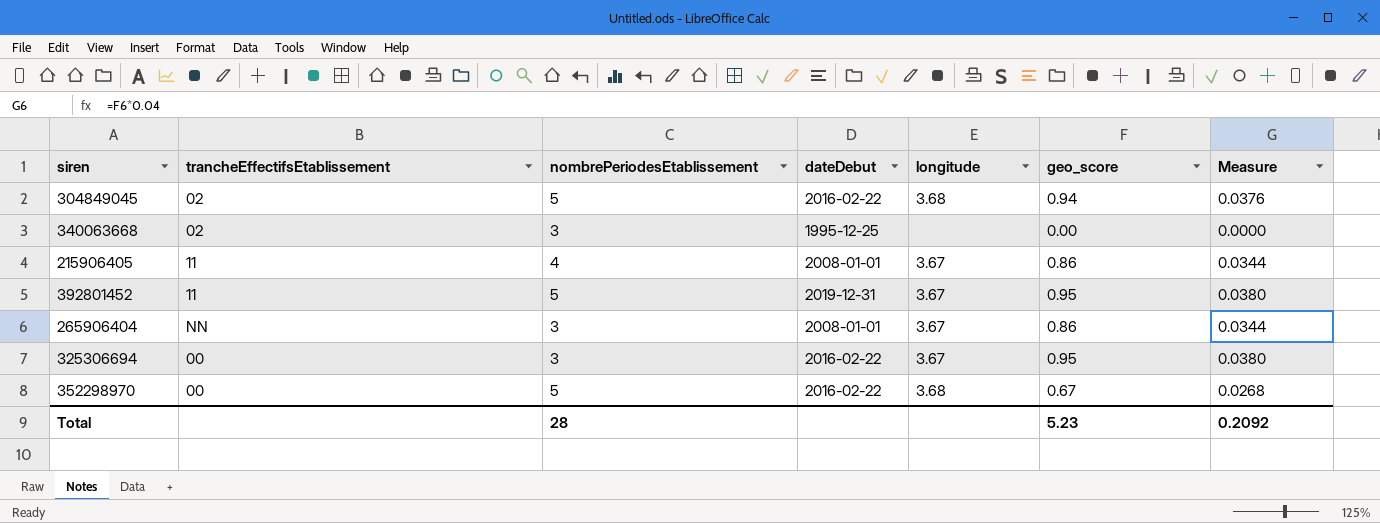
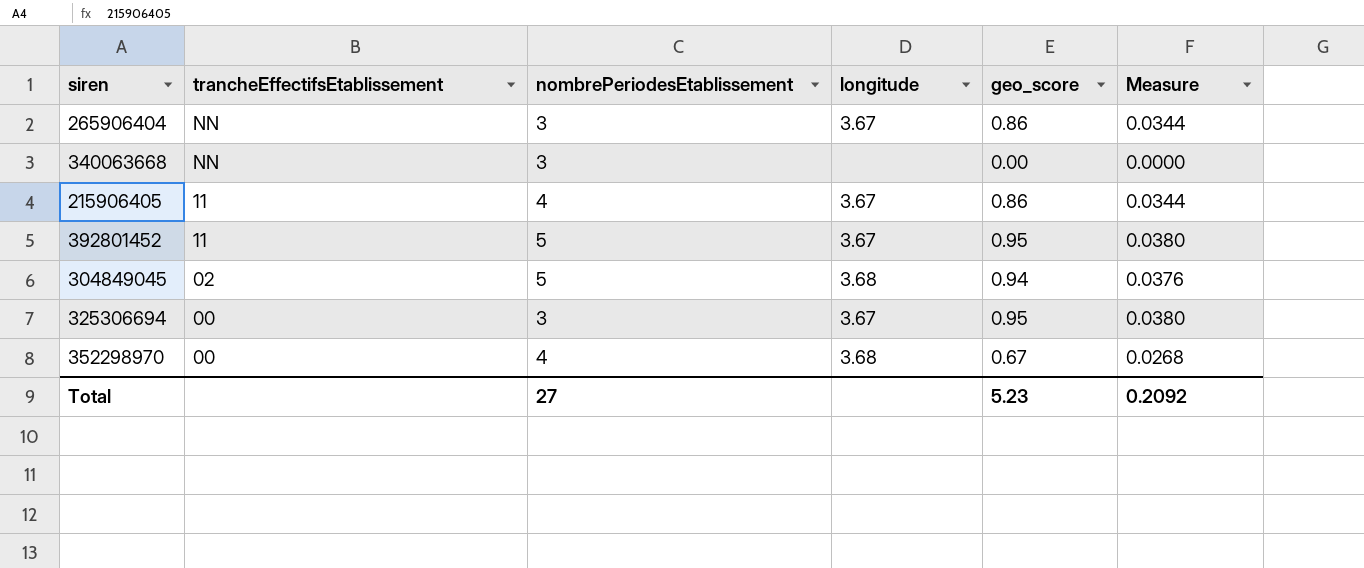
row order: none -> trancheEffectifsEtablissement descending
column dateDebut | position: 4 -> none
340063668 | trancheEffectifsEtablissement: 02 -> NN
352298970 | nombrePeriodesEtablissement: 5 -> 4
Total | nombrePeriodesEtablissement: 28 -> 27

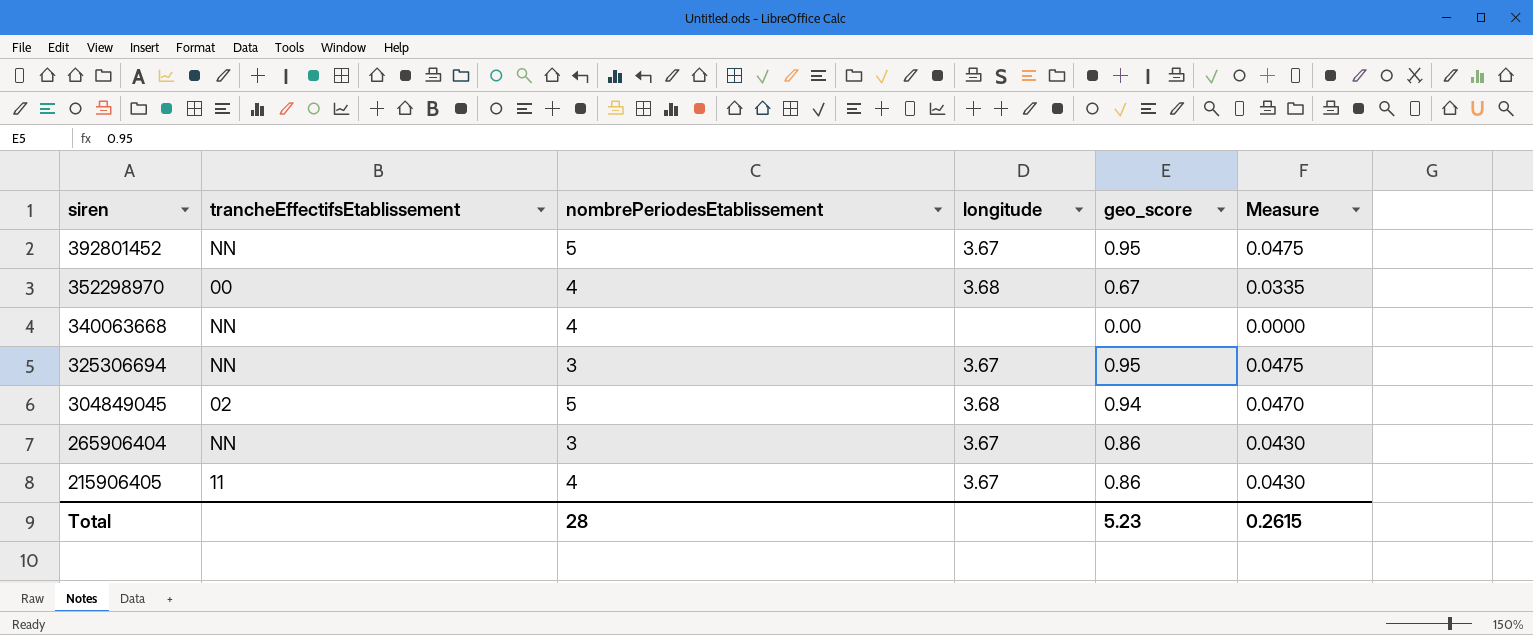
row order: trancheEffectifsEtablissement descending -> siren descending
column Measure | formula: [geo_score] * 0.04 -> [geo_score] * 0.05
392801452 | trancheEffectifsEtablissement: 11 -> NN
340063668 | nombrePeriodesEtablissement: 3 -> 4
325306694 | trancheEffectifsEtablissement: 00 -> NN
Total | nombrePeriodesEtablissement: 27 -> 28
Total | Measure: 0.2092 -> 0.2615

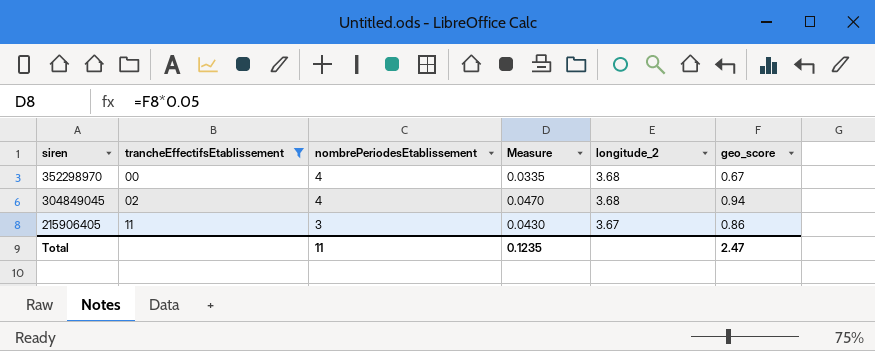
filter: none -> trancheEffectifsEtablissement != NN
column Measure | position: 6 -> 4
column name: longitude -> longitude_2
304849045 | nombrePeriodesEtablissement: 5 -> 4
215906405 | nombrePeriodesEtablissement: 4 -> 3
Total | nombrePeriodesEtablissement: 28 -> 11
Total | Measure: 0.2615 -> 0.1235
Total | geo_score: 5.23 -> 2.47

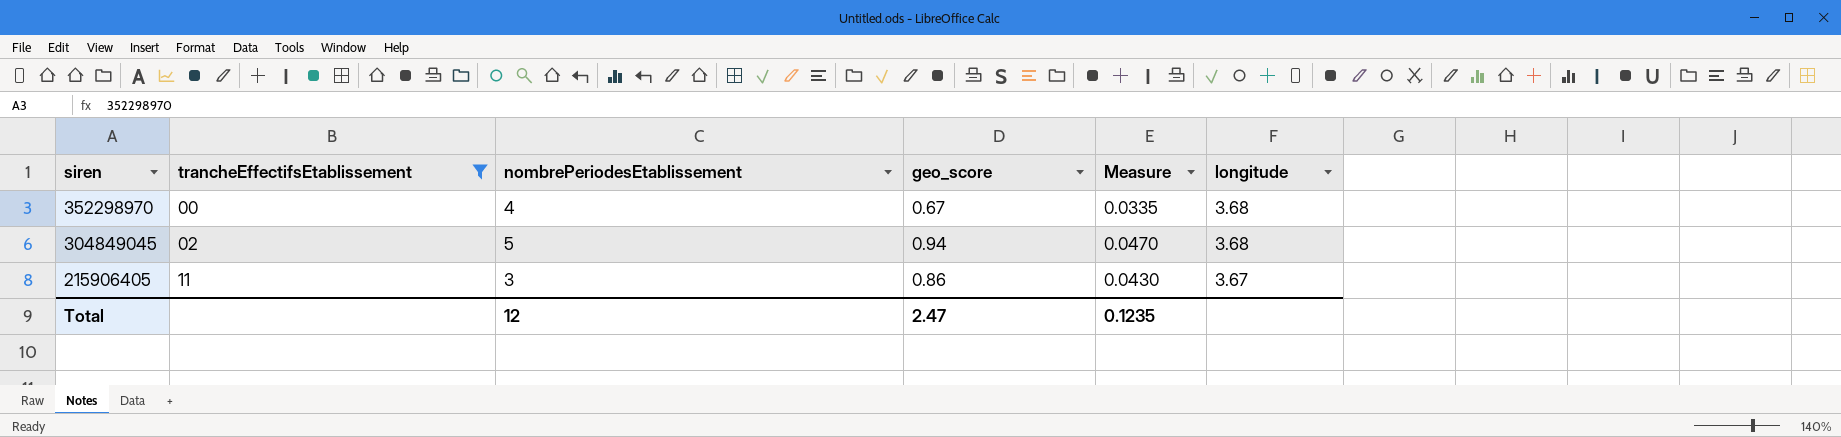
column geo_score | position: 6 -> 4
column name: longitude_2 -> longitude
304849045 | nombrePeriodesEtablissement: 4 -> 5
Total | nombrePeriodesEtablissement: 11 -> 12

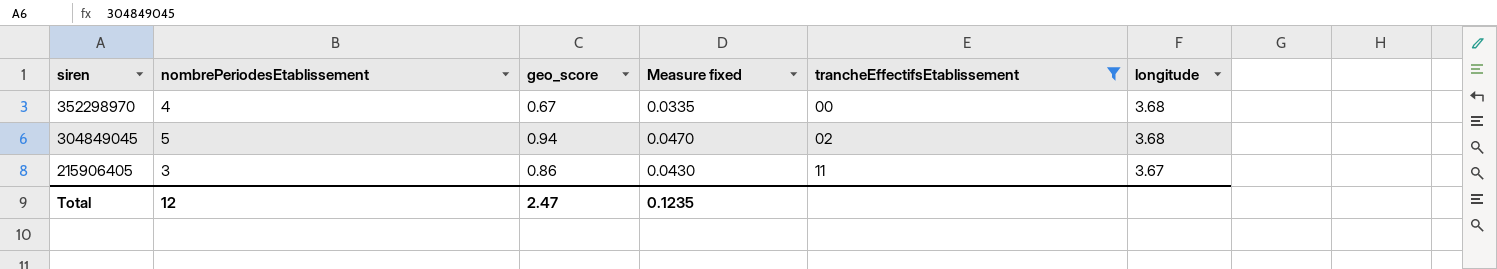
column name: Measure -> Measure fixed
column trancheEffectifsEtablissement | position: 2 -> 5

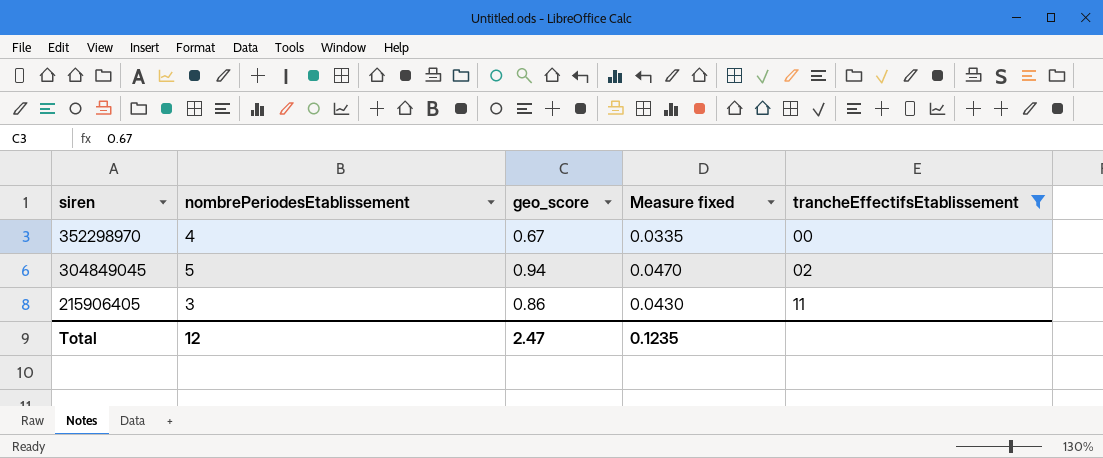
column longitude | position: 6 -> none

